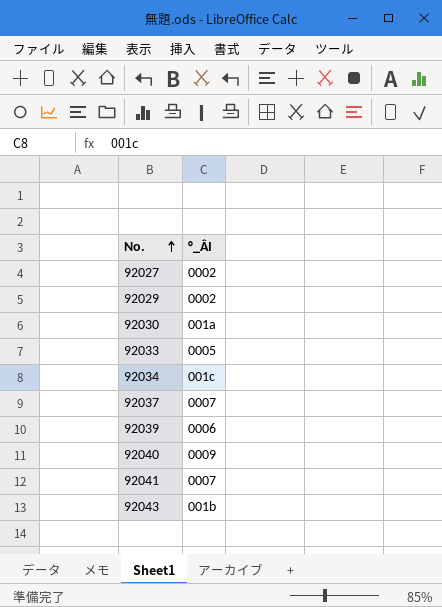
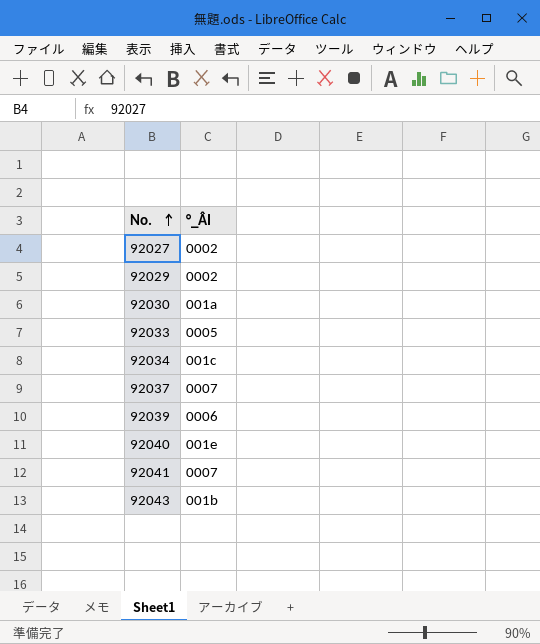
92040 | °_ÂI: 0009 -> 001e

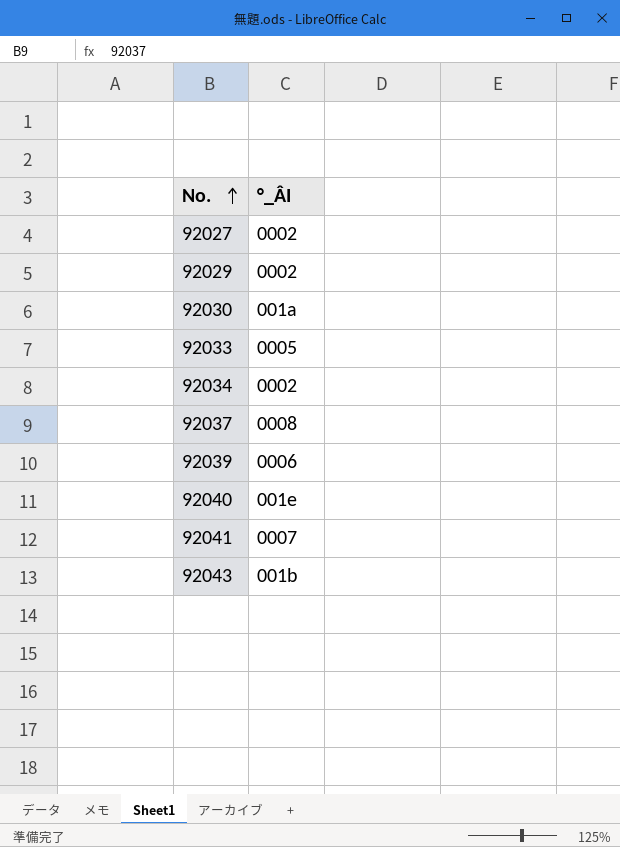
92034 | °_ÂI: 001c -> 0002
92037 | °_ÂI: 0007 -> 0008

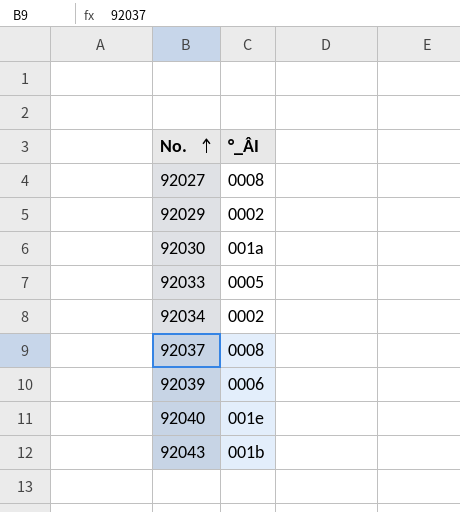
row 92041: 0007 -> none
92027 | °_ÂI: 0002 -> 0008

